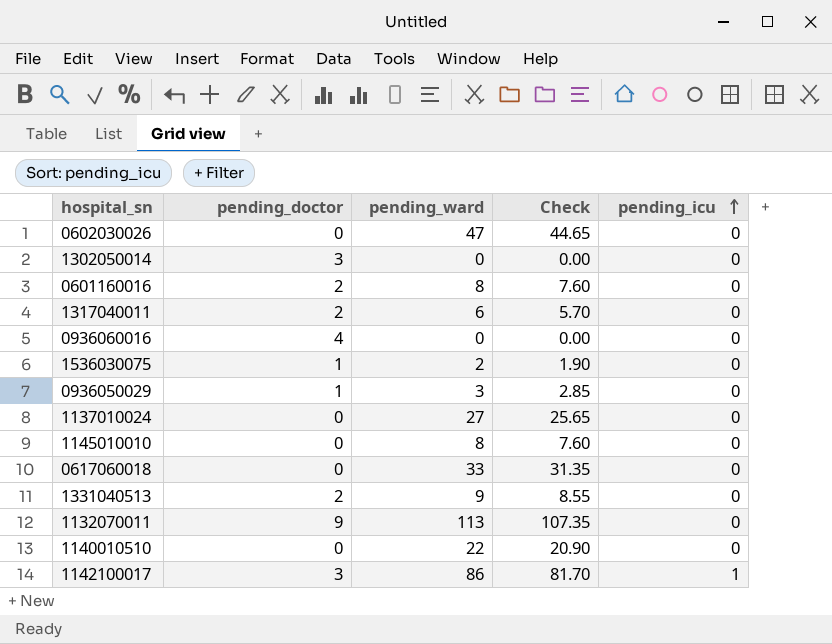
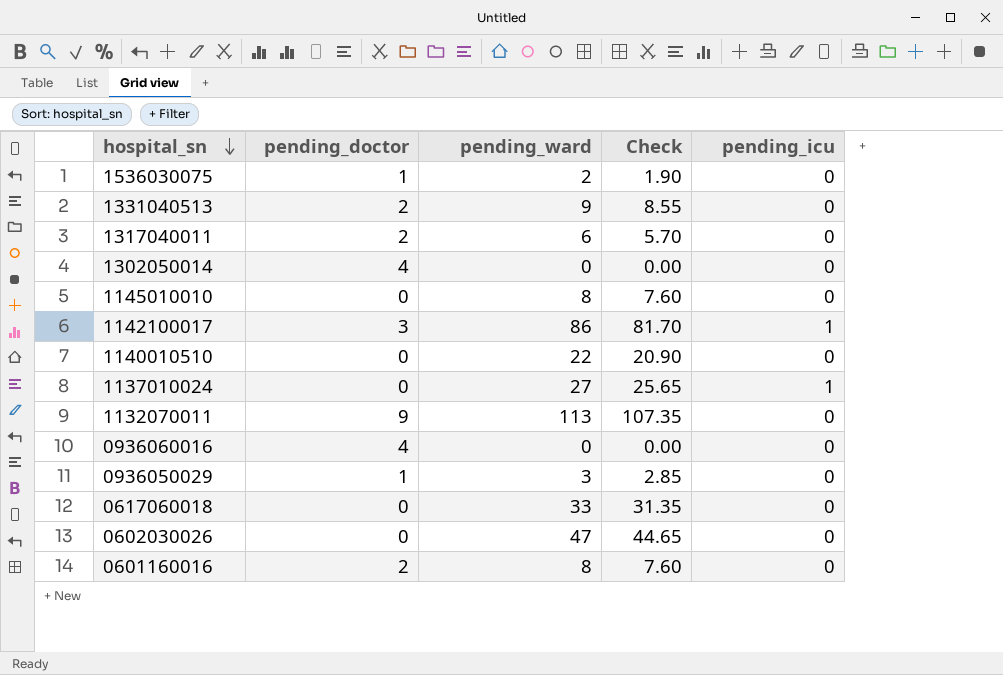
row order: pending_icu ascending -> hospital_sn descending
1302050014 | pending_doctor: 3 -> 4
1137010024 | pending_icu: 0 -> 1

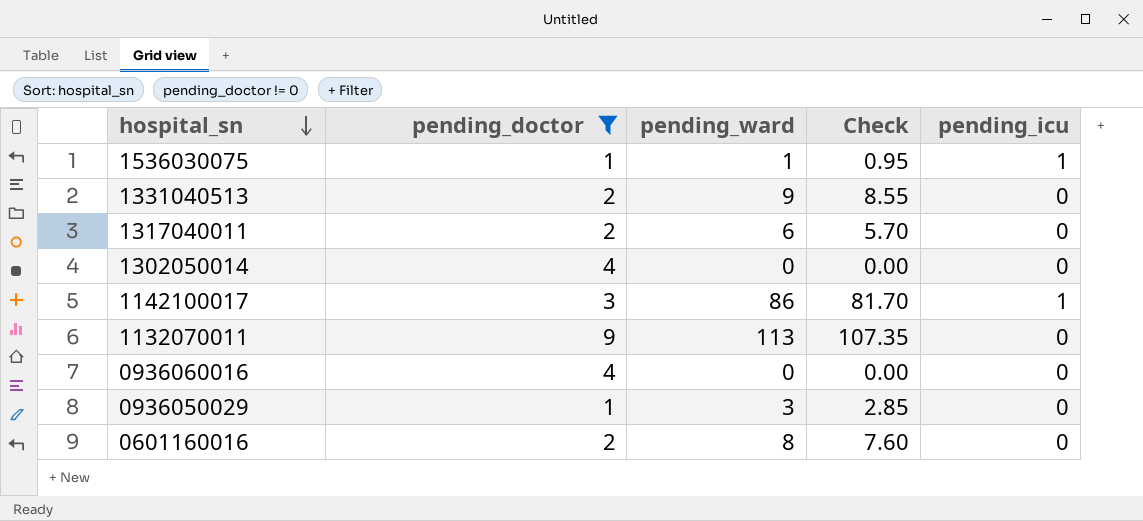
filter: none -> pending_doctor != 0
1536030075 | pending_ward: 2 -> 1
1536030075 | Check: 1.90 -> 0.95
1536030075 | pending_icu: 0 -> 1

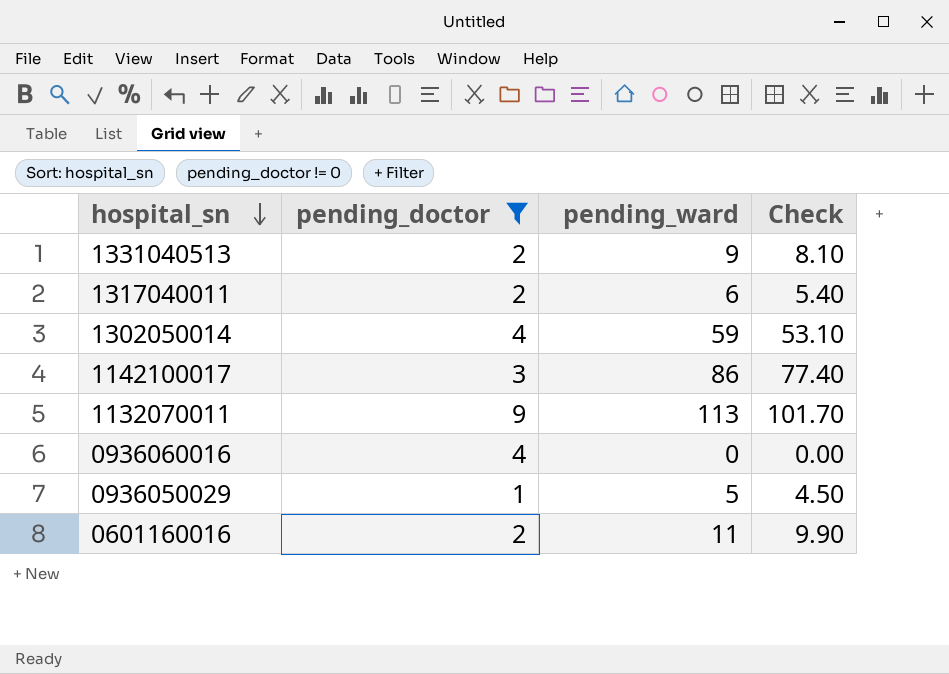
column pending_icu | position: 5 -> none
column Check | formula: [pending_ward] * 0.95 -> [pending_ward] * 0.9
row 1536030075: 1 | 1 | 0.95 | 1 -> none
1302050014 | pending_ward: 0 -> 59
0936050029 | pending_ward: 3 -> 5
0601160016 | pending_ward: 8 -> 11

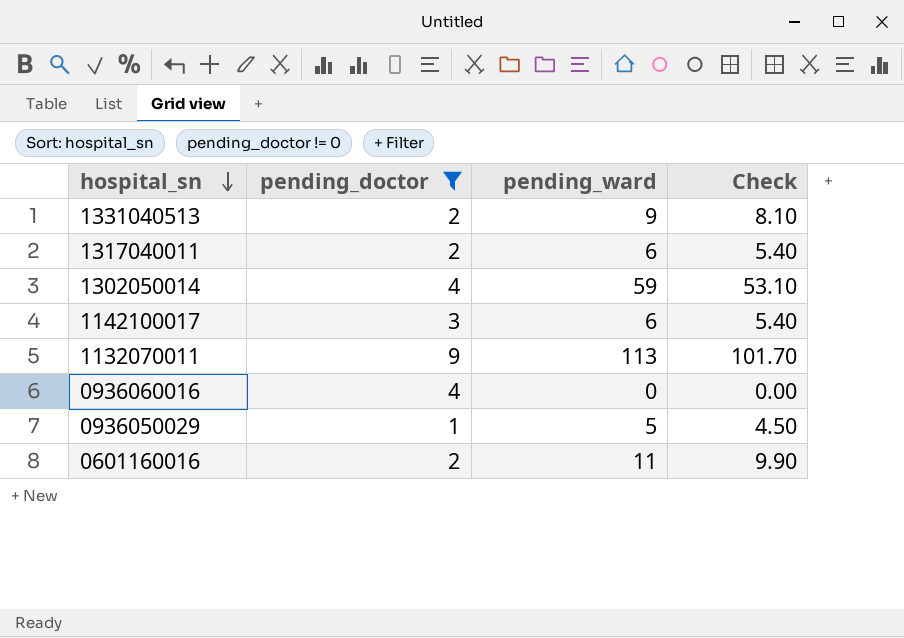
1142100017 | pending_ward: 86 -> 6
1142100017 | Check: 77.40 -> 5.40

